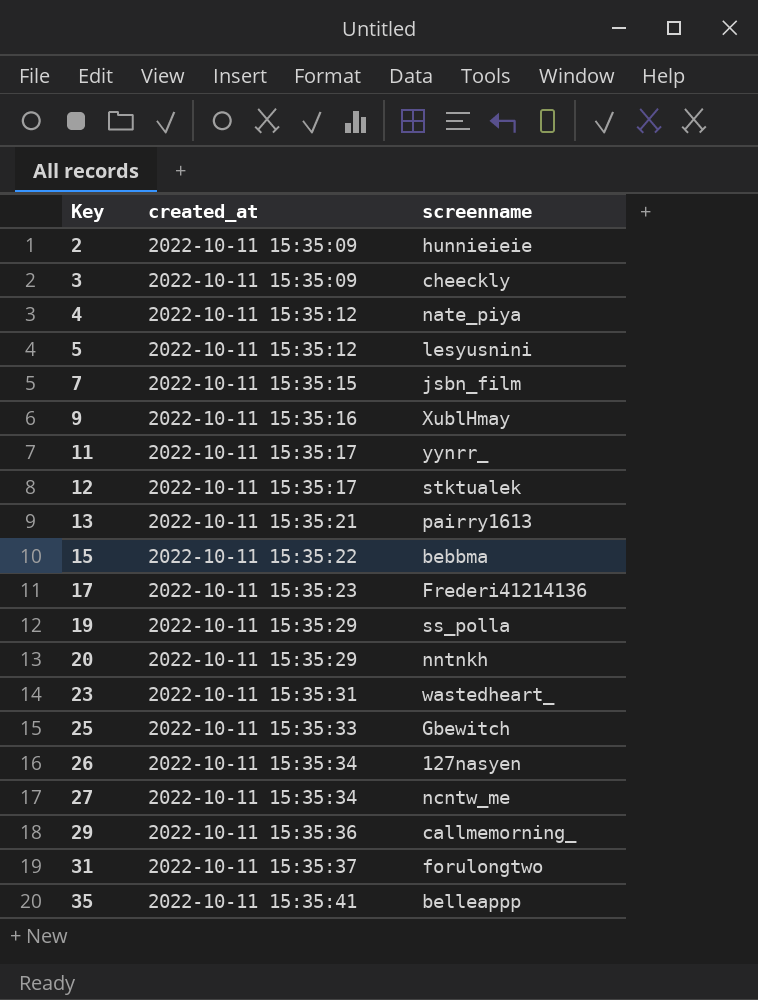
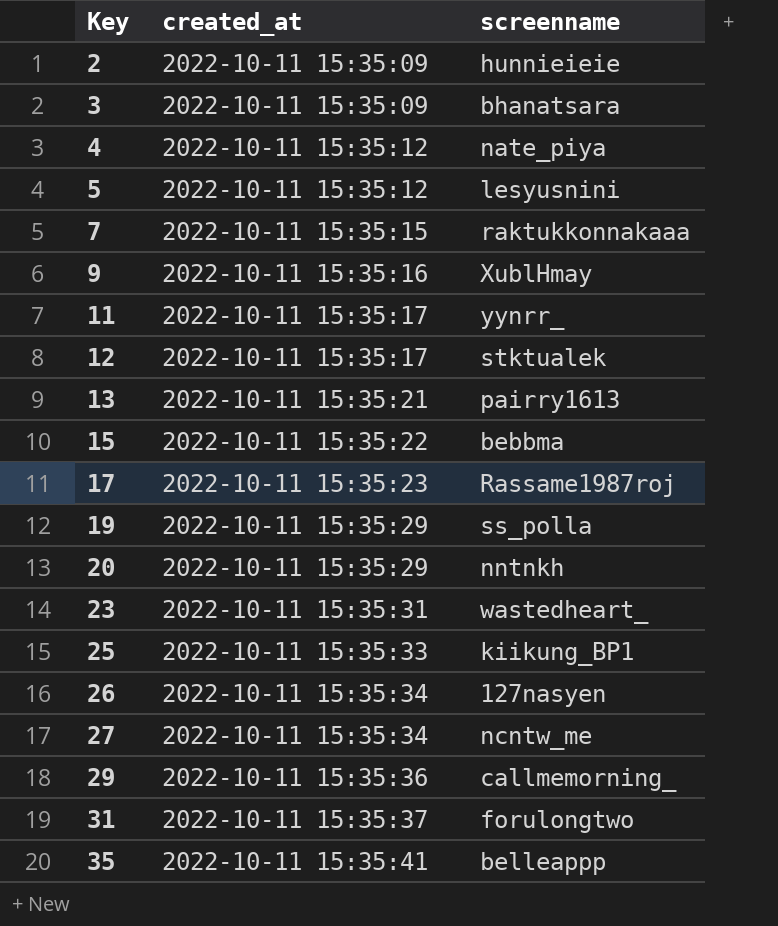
3 | screenname: cheeckly -> bhanatsara
7 | screenname: jsbn_film -> raktukkonnakaaa
17 | screenname: Frederi41214136 -> Rassame1987roj
25 | screenname: Gbewitch -> kiikung_BP1

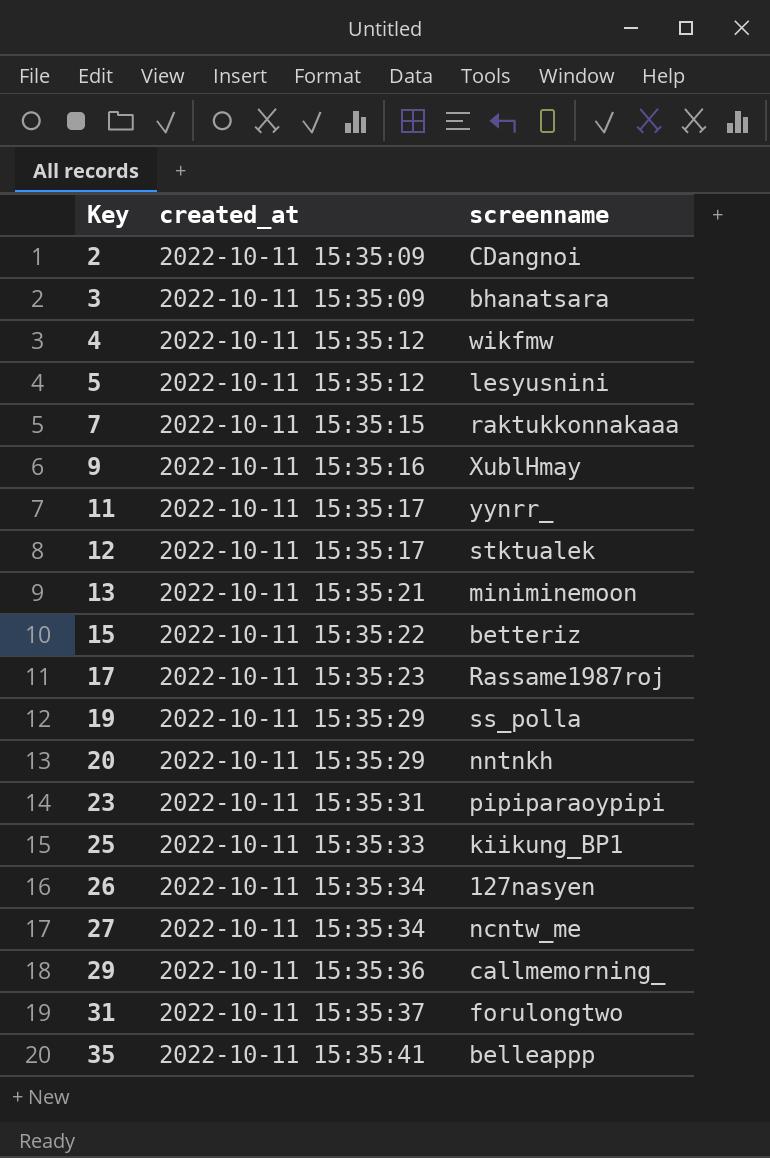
2 | screenname: hunnieieie -> CDangnoi
4 | screenname: nate_piya -> wikfmw
13 | screenname: pairry1613 -> miniminemoon
15 | screenname: bebbma -> betteriz
23 | screenname: wastedheart_ -> pipiparaoypipi

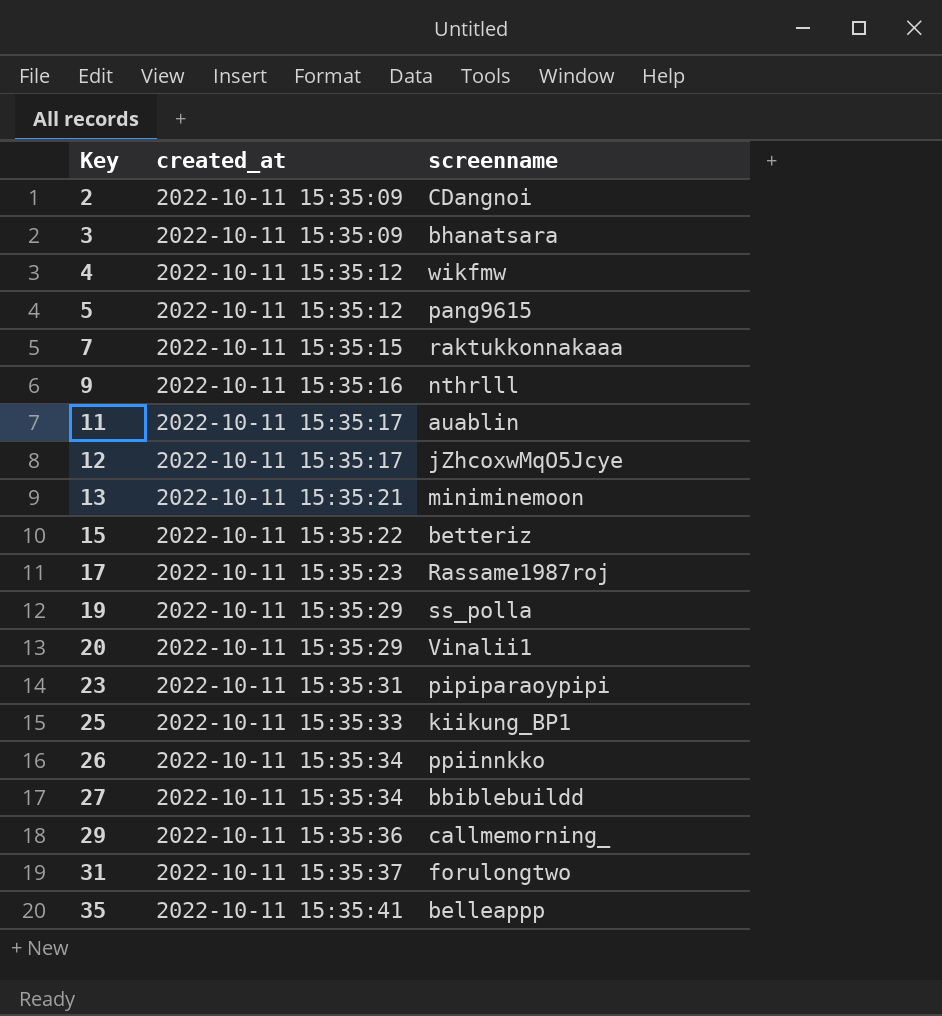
5 | screenname: lesyusnini -> pang9615
9 | screenname: XublHmay -> nthrlll
11 | screenname: yynrr_ -> auablin
12 | screenname: stktualek -> jZhcoxwMqO5Jcye
20 | screenname: nntnkh -> Vinalii1
26 | screenname: 127nasyen -> ppiinnkko
27 | screenname: ncntw_me -> bbiblebuildd

